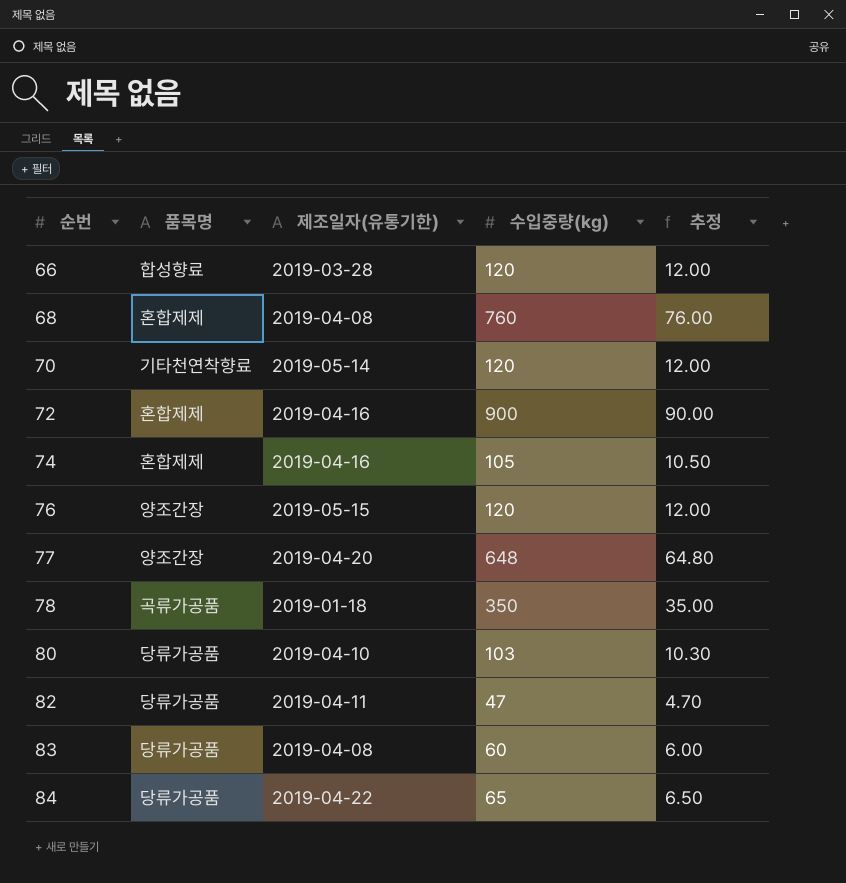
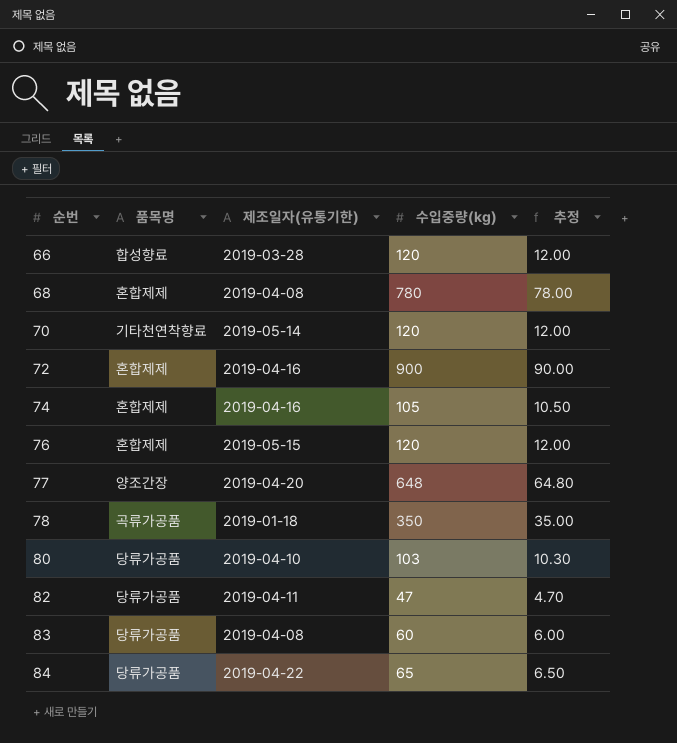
68 | 수입중량(kg): 760 -> 780
68 | 추정: 76.00 -> 78.00
76 | 품목명: 양조간장 -> 혼합제제

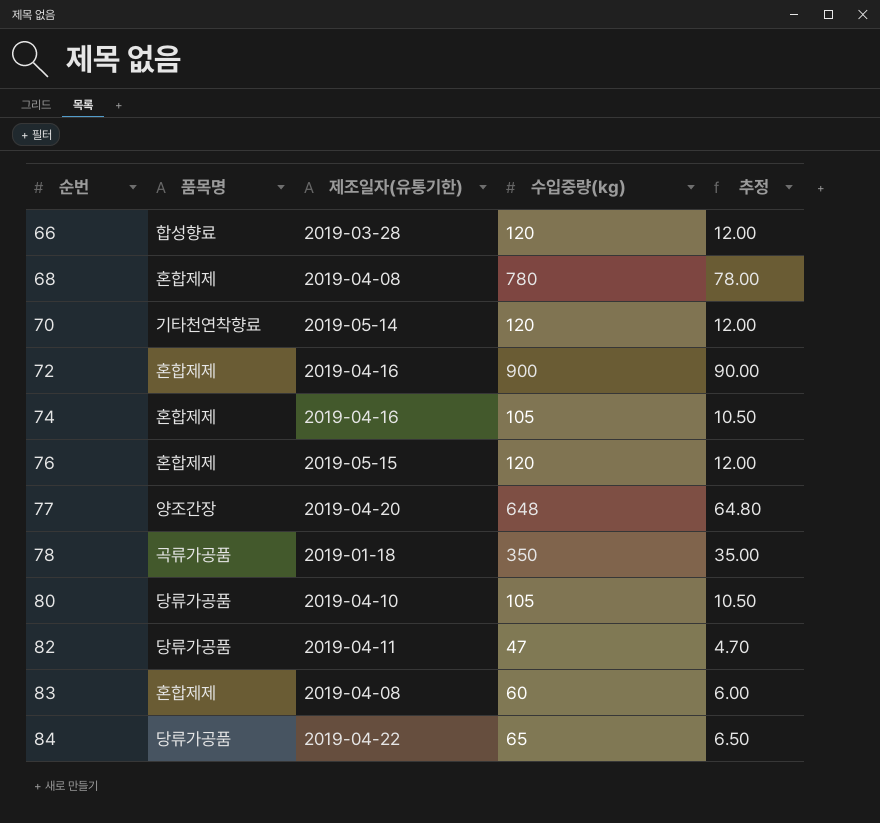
80 | 수입중량(kg): 103 -> 105
80 | 추정: 10.30 -> 10.50
83 | 품목명: 당류가공품 -> 혼합제제

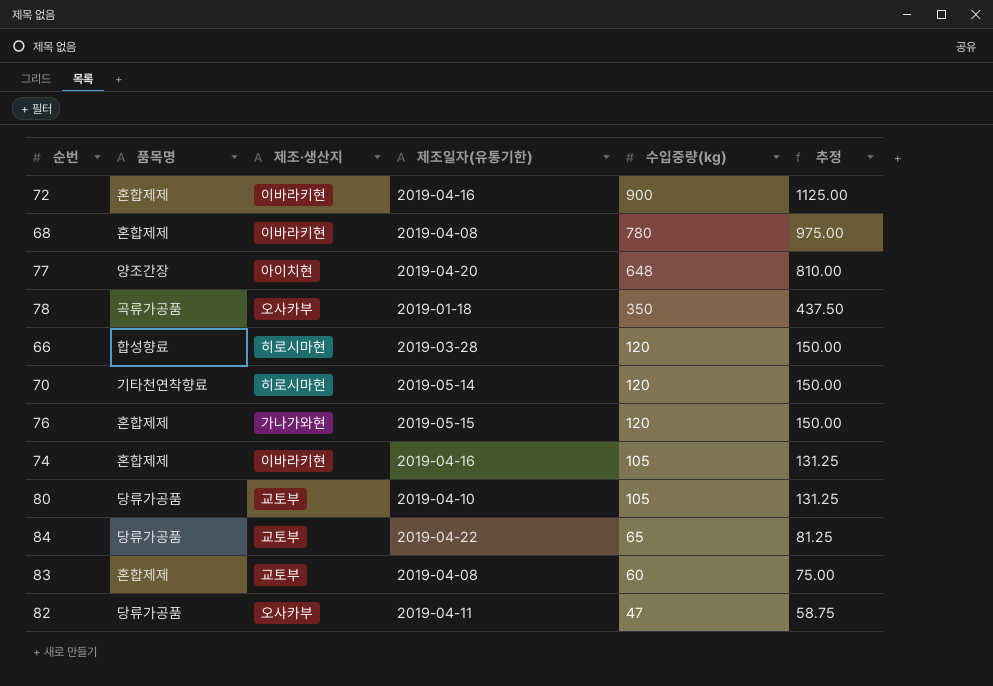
row order: 순번 ascending -> 수입중량(kg) descending
column 제조·생산지 | position: none -> 3
column 추정 | formula: [수입중량(kg)] * 0.1 -> [수입중량(kg)] * 1.25

